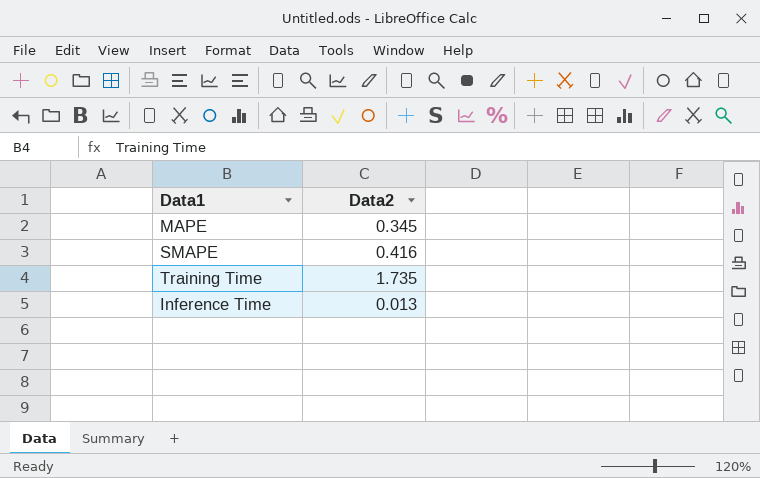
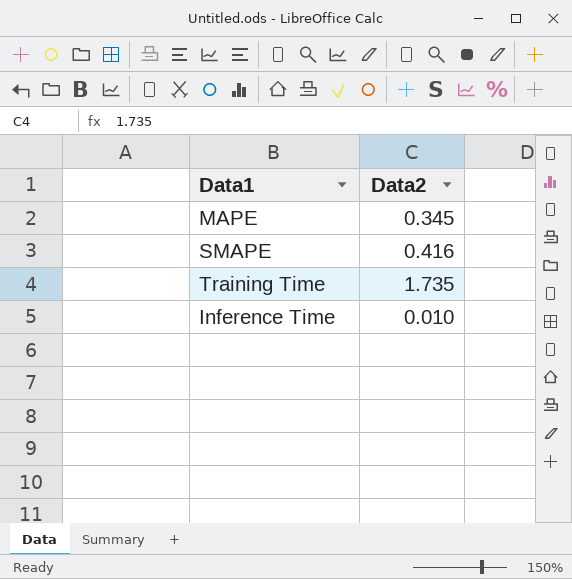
Inference Time | Data2: 0.013 -> 0.010

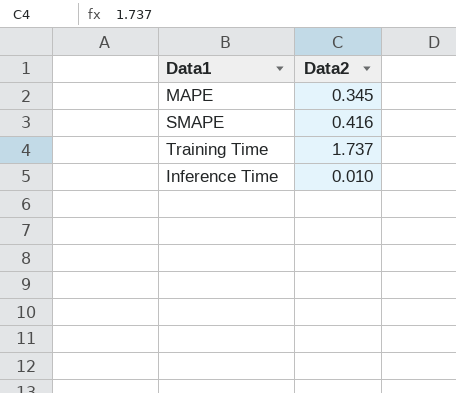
Training Time | Data2: 1.735 -> 1.737

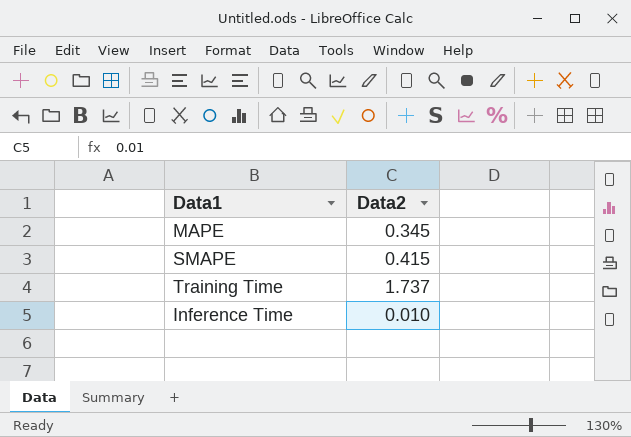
SMAPE | Data2: 0.416 -> 0.415

